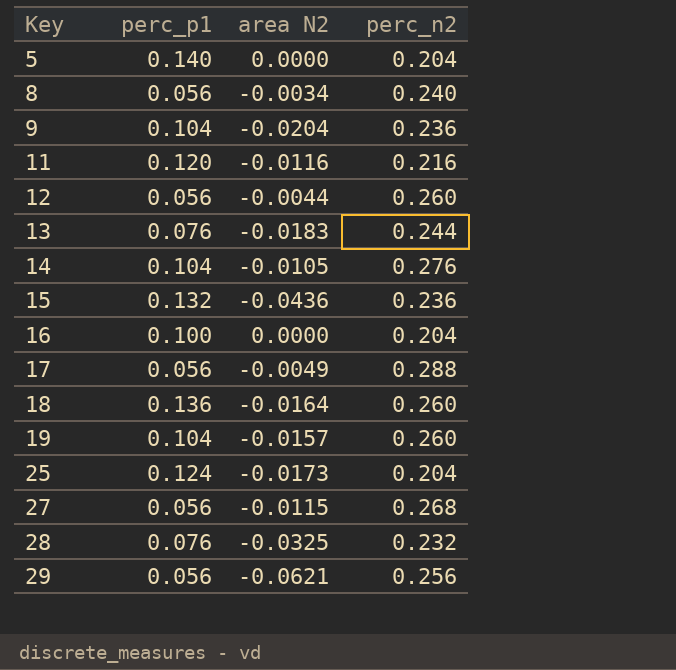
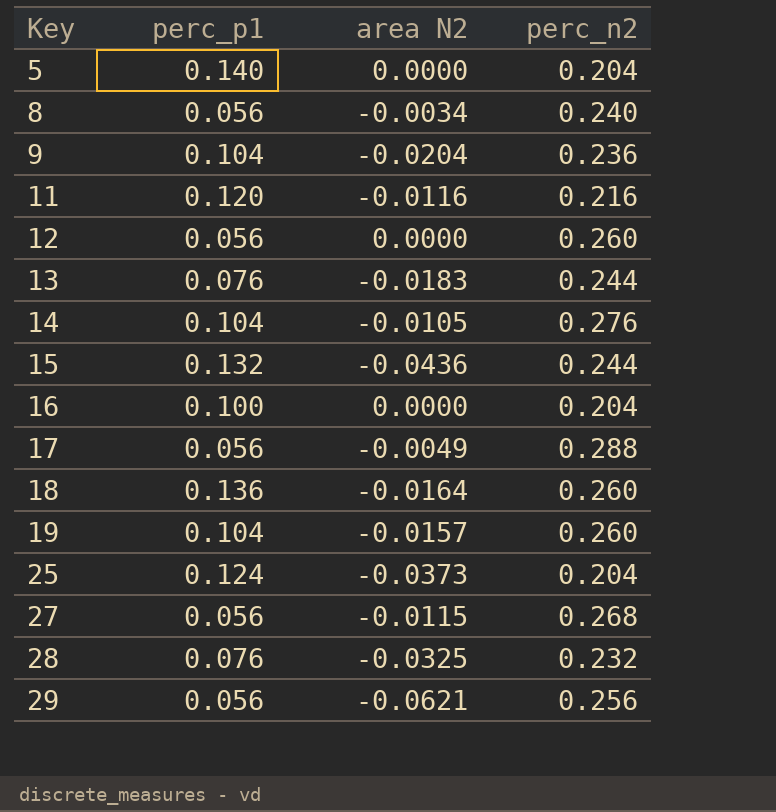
12 | area N2: -0.0044 -> 0.0000
15 | perc_n2: 0.236 -> 0.244
25 | area N2: -0.0173 -> -0.0373

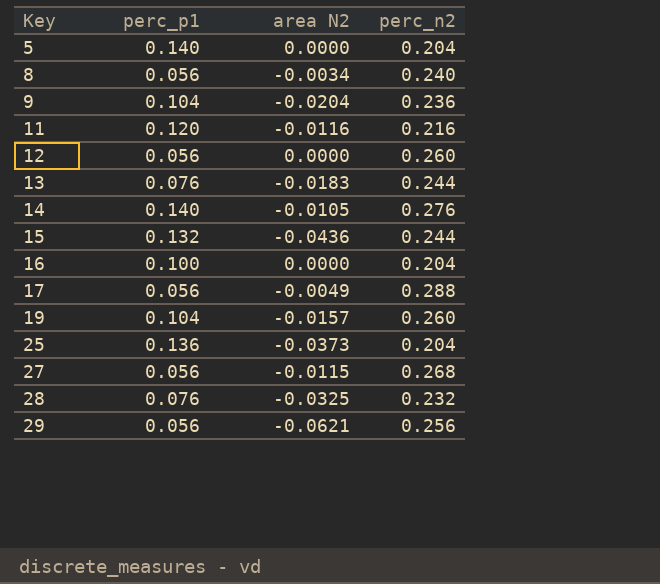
row 18: 0.136 | -0.0164 | 0.260 -> none
14 | perc_p1: 0.104 -> 0.140
25 | perc_p1: 0.124 -> 0.136

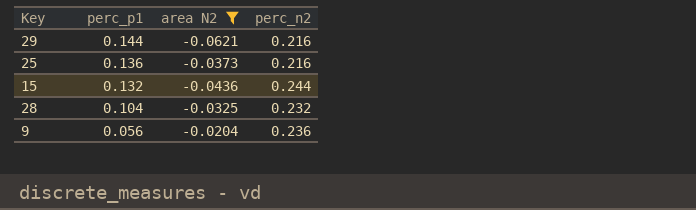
filter: none -> area N2 <= -0.0204
row order: Key ascending -> perc_p1 descending
29 | perc_p1: 0.056 -> 0.144
29 | perc_n2: 0.256 -> 0.216
25 | perc_n2: 0.204 -> 0.216
28 | perc_p1: 0.076 -> 0.104
9 | perc_p1: 0.104 -> 0.056

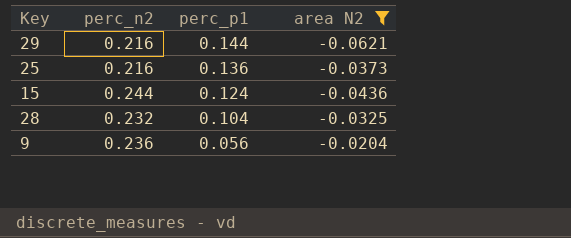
column perc_n2 | position: 4 -> 2
15 | perc_p1: 0.132 -> 0.124

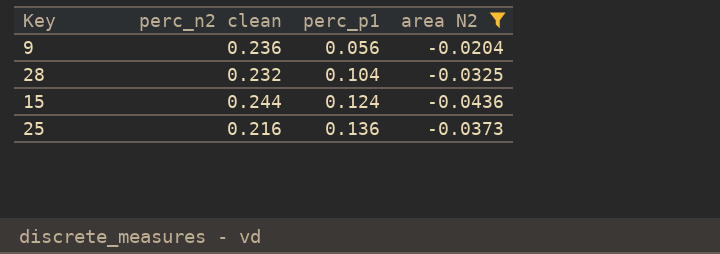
row order: perc_p1 descending -> perc_p1 ascending
column name: perc_n2 -> perc_n2 clean
row 29: 0.216 | 0.144 | -0.0621 -> none

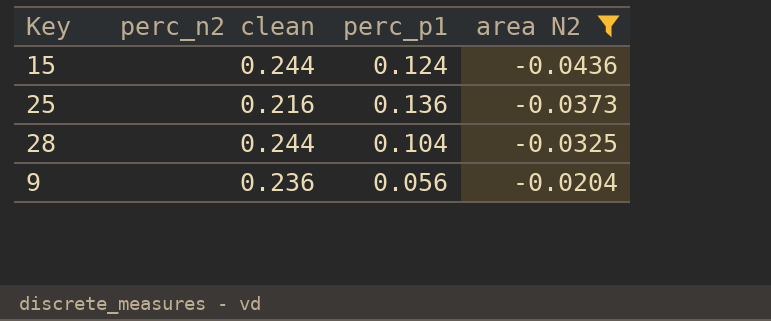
row order: perc_p1 ascending -> area N2 ascending
28 | perc_n2 clean: 0.232 -> 0.244

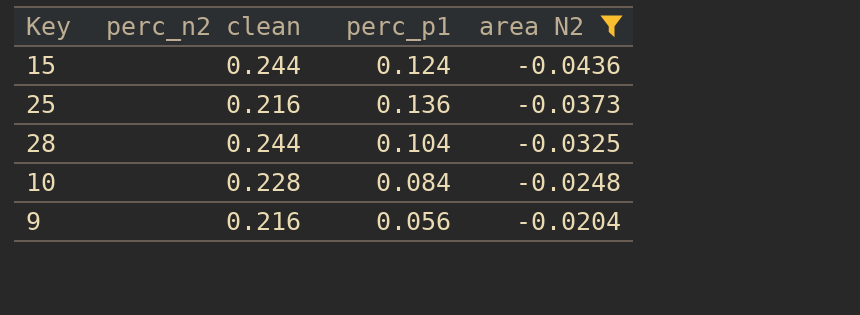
row 10: none -> 0.228 | 0.084 | -0.0248
9 | perc_n2 clean: 0.236 -> 0.216

